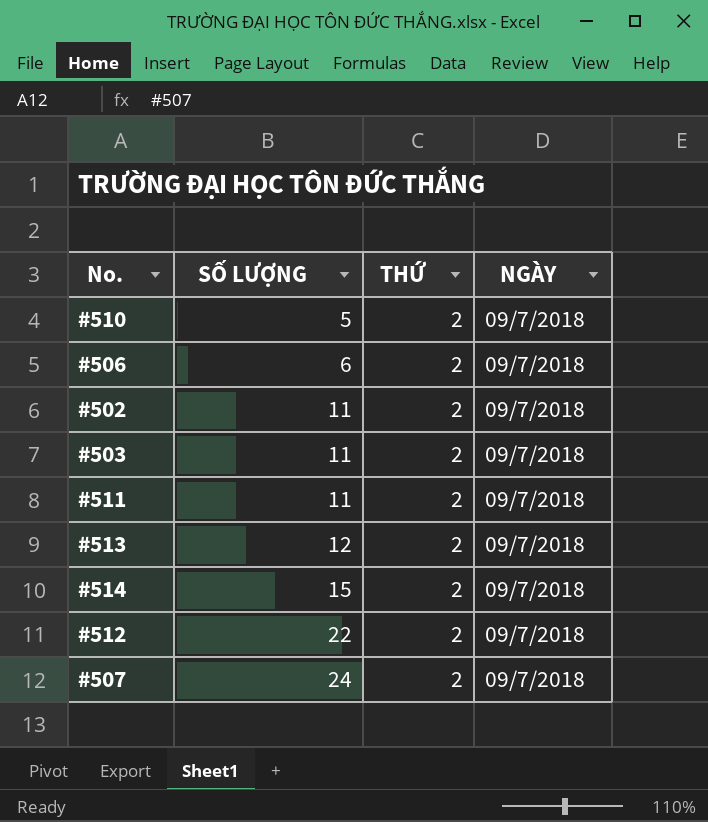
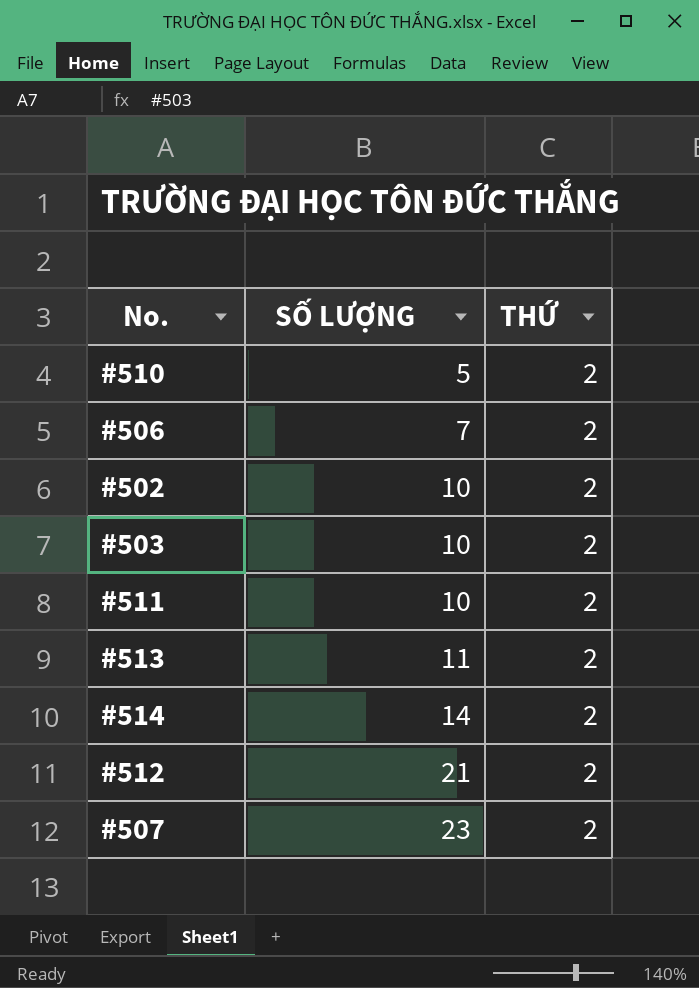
column NGÀY | position: 4 -> none
#506 | SỐ LƯỢNG: 6 -> 7
#502 | SỐ LƯỢNG: 11 -> 10
#503 | SỐ LƯỢNG: 11 -> 10
#511 | SỐ LƯỢNG: 11 -> 10
#513 | SỐ LƯỢNG: 12 -> 11
#514 | SỐ LƯỢNG: 15 -> 14
#512 | SỐ LƯỢNG: 22 -> 21
#507 | SỐ LƯỢNG: 24 -> 23

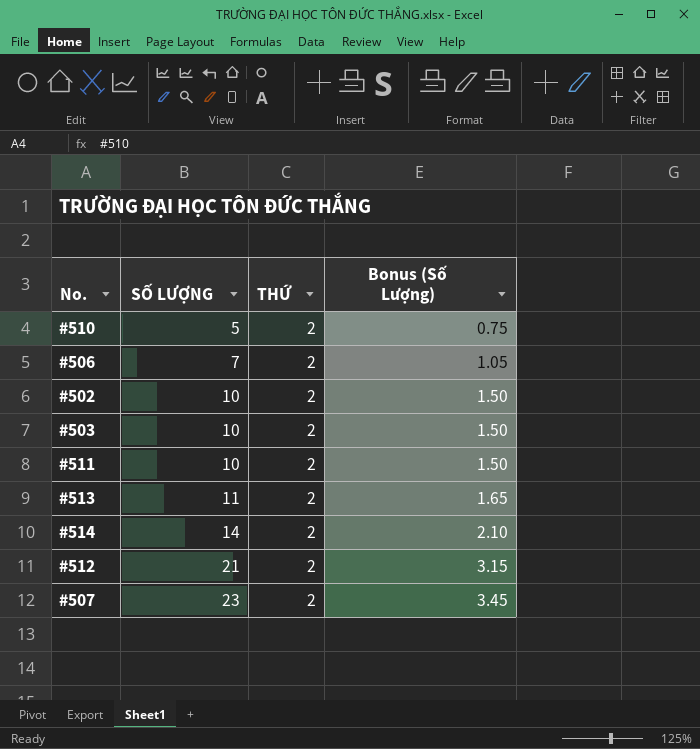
column Bonus (Số Lượng) | formula: none -> [SỐ LƯỢNG] * 0.15

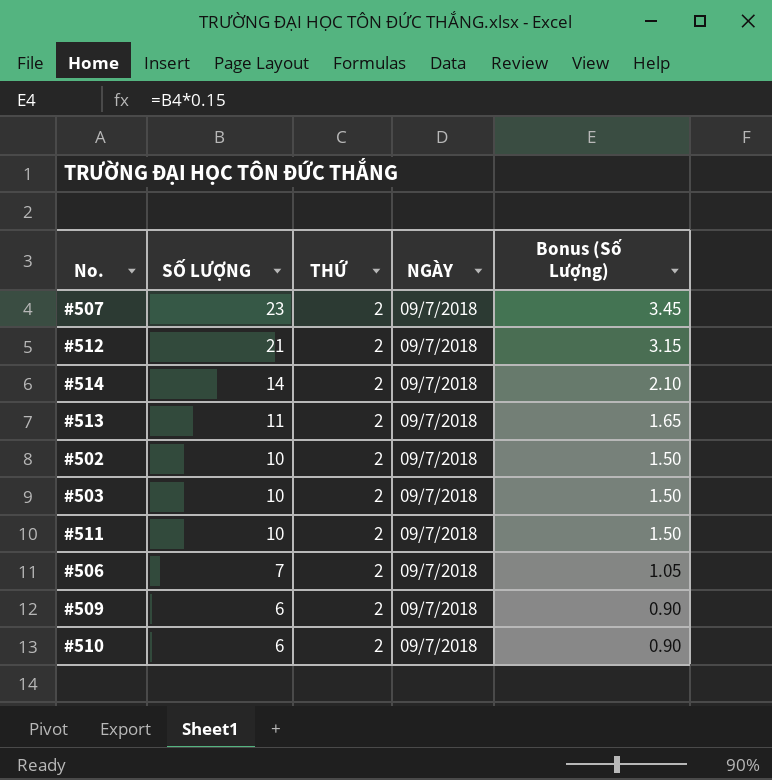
row order: SỐ LƯỢNG ascending -> SỐ LƯỢNG descending
column NGÀY | position: none -> 4
row #509: none -> 6 | 2 | 09/7/2018 | 0.90
#510 | SỐ LƯỢNG: 5 -> 6
#510 | Bonus (Số Lượng): 0.75 -> 0.90

